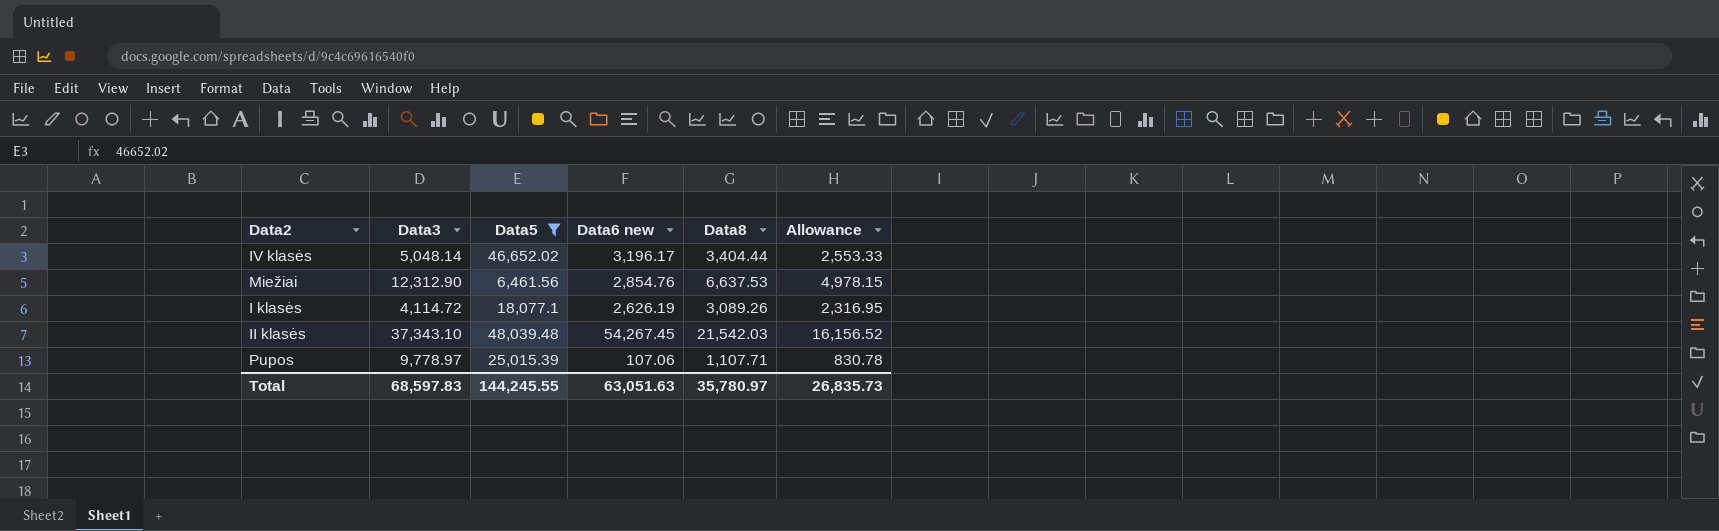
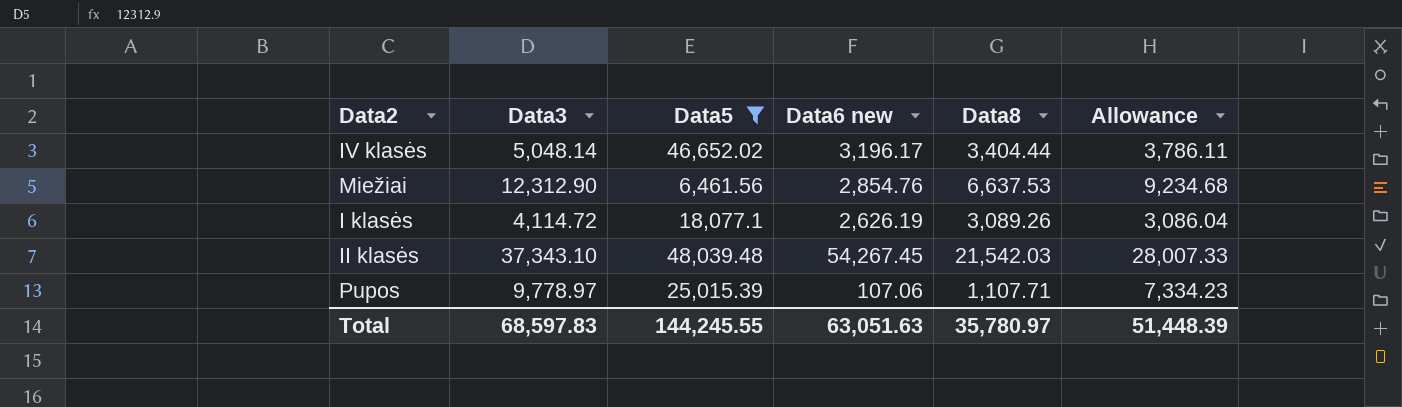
column Allowance | formula: [Data8] * 0.75 -> [Data3] * 0.75
Total | Allowance: 26,835.73 -> 51,448.39

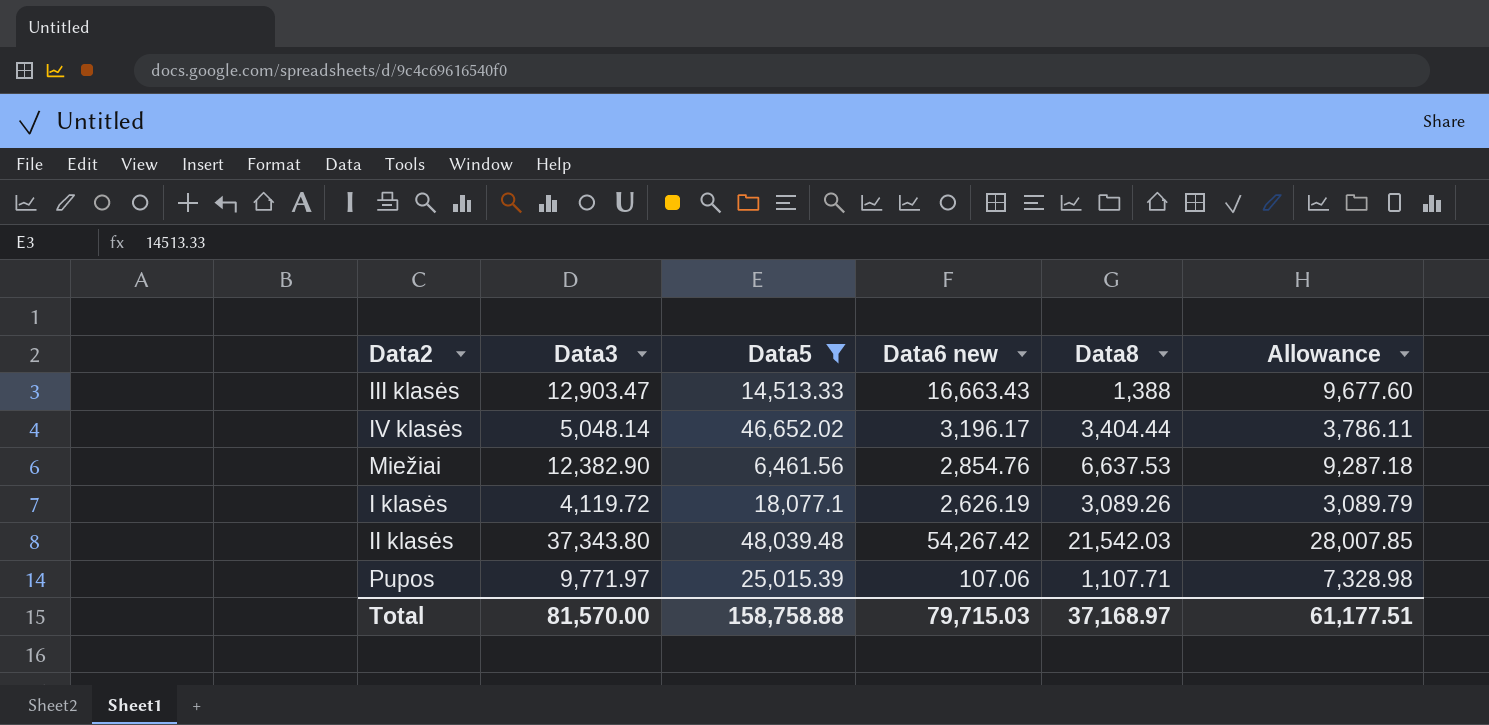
row III klasės: none -> 12,903.47 | 14,513.33 | 16,663.43 | 1,388 | 9,677.60
Miežiai | Data3: 12,312.90 -> 12,382.90
Miežiai | Allowance: 9,234.68 -> 9,287.18
I klasės | Data3: 4,114.72 -> 4,119.72
I klasės | Allowance: 3,086.04 -> 3,089.79
II klasės | Data3: 37,343.10 -> 37,343.80
II klasės | Data6 new: 54,267.45 -> 54,267.42
II klasės | Allowance: 28,007.33 -> 28,007.85
Pupos | Data3: 9,778.97 -> 9,771.97
Pupos | Allowance: 7,334.23 -> 7,328.98
Total | Data3: 68,597.83 -> 81,570.00
Total | Data5: 144,245.55 -> 158,758.88
Total | Data6 new: 63,051.63 -> 79,715.03
Total | Data8: 35,780.97 -> 37,168.97
Total | Allowance: 51,448.39 -> 61,177.51

